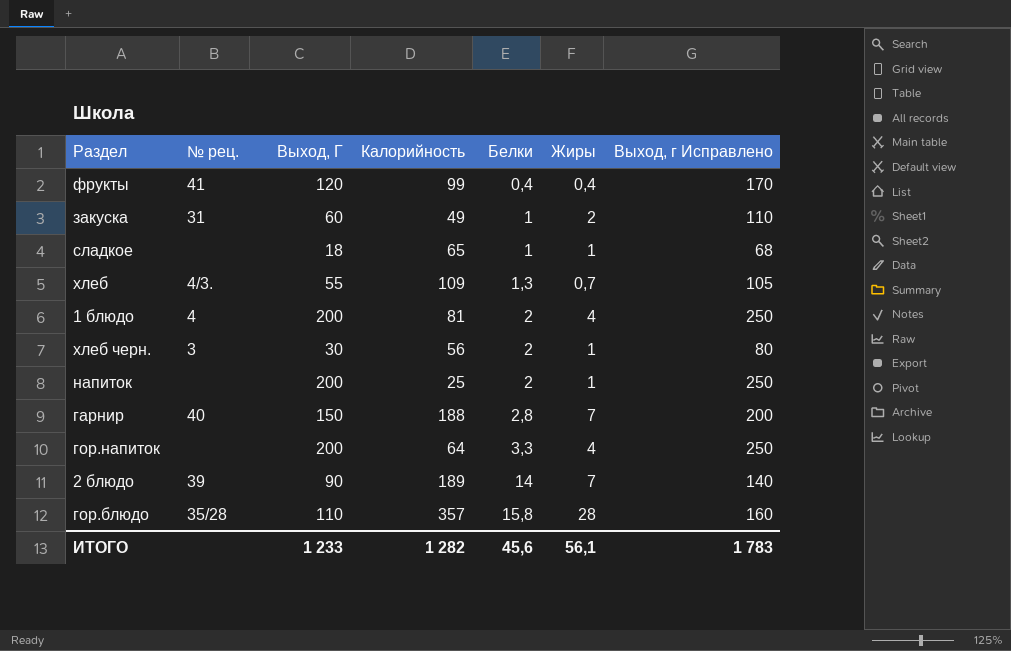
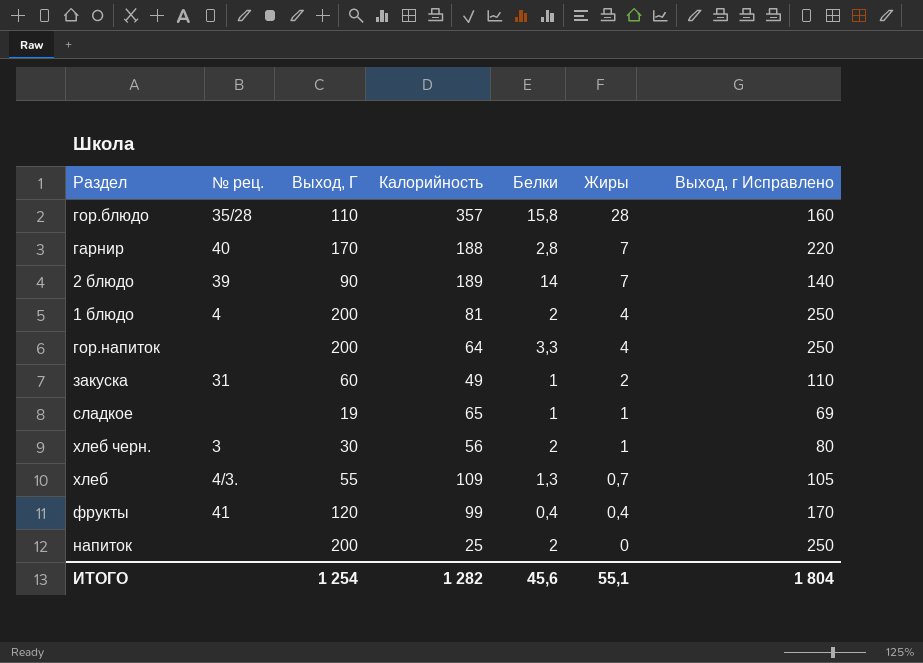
row order: Белки ascending -> Жиры descending
гарнир | Выход, Г: 150 -> 170
гарнир | Выход, г Исправлено: 200 -> 220
сладкое | Выход, Г: 18 -> 19
сладкое | Выход, г Исправлено: 68 -> 69
напиток | Жиры: 1 -> 0
ИТОГО | Выход, Г: 1 233 -> 1 254
ИТОГО | Жиры: 56,1 -> 55,1
ИТОГО | Выход, г Исправлено: 1 783 -> 1 804

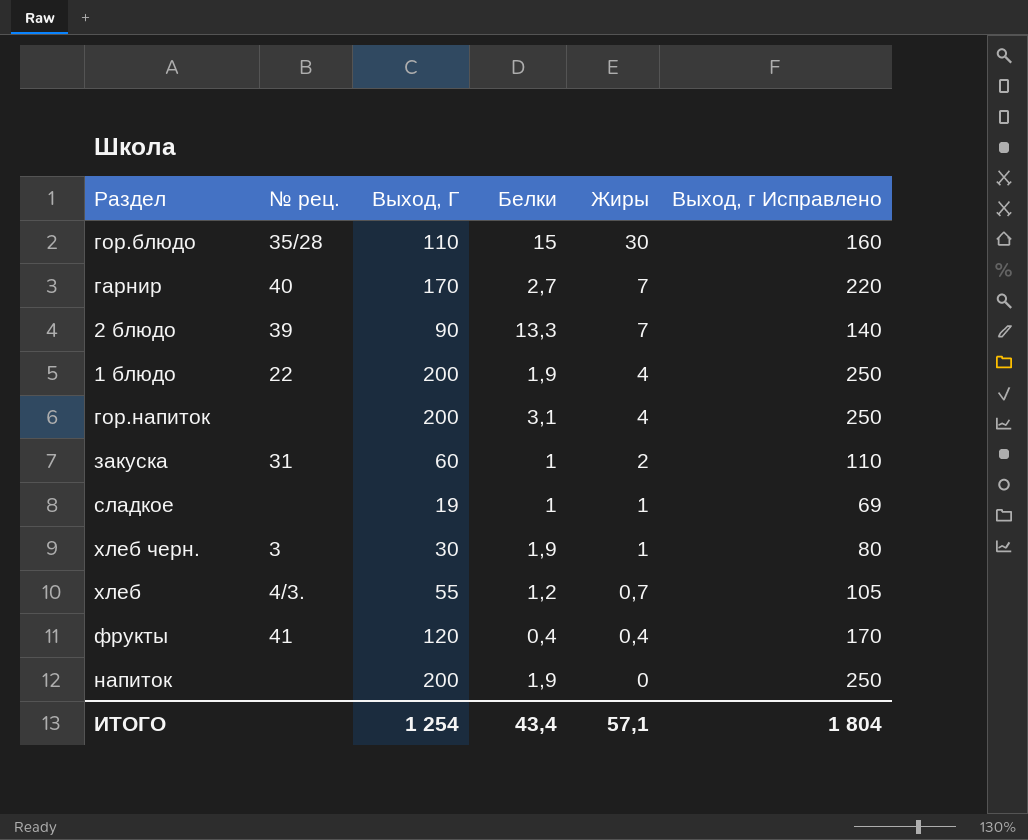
column Калорийность | position: 4 -> none
гор.блюдо | Белки: 15,8 -> 15
гор.блюдо | Жиры: 28 -> 30
гарнир | Белки: 2,8 -> 2,7
2 блюдо | Белки: 14 -> 13,3
1 блюдо | № рец.: 4 -> 22
1 блюдо | Белки: 2 -> 1,9
гор.напиток | Белки: 3,3 -> 3,1
хлеб черн. | Белки: 2 -> 1,9
хлеб | Белки: 1,3 -> 1,2
напиток | Белки: 2 -> 1,9
ИТОГО | Белки: 45,6 -> 43,4
ИТОГО | Жиры: 55,1 -> 57,1

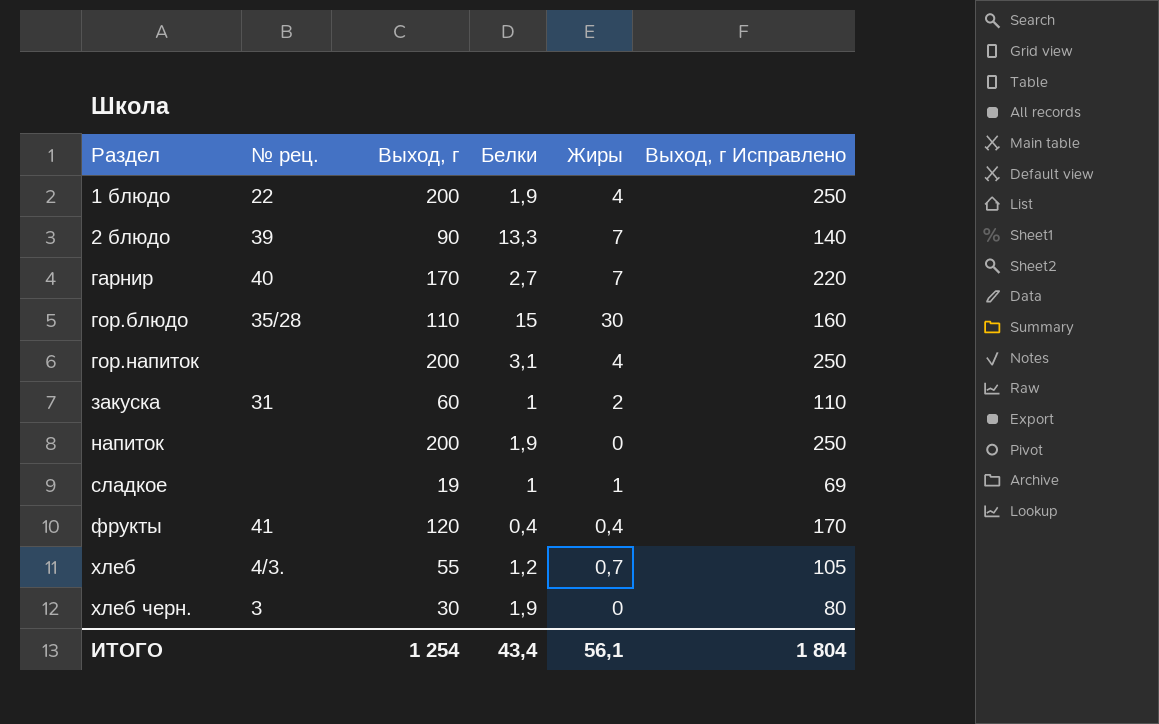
row order: Жиры descending -> Раздел ascending
column name: Выход, Г -> Выход, г
хлеб черн. | Жиры: 1 -> 0
ИТОГО | Жиры: 57,1 -> 56,1

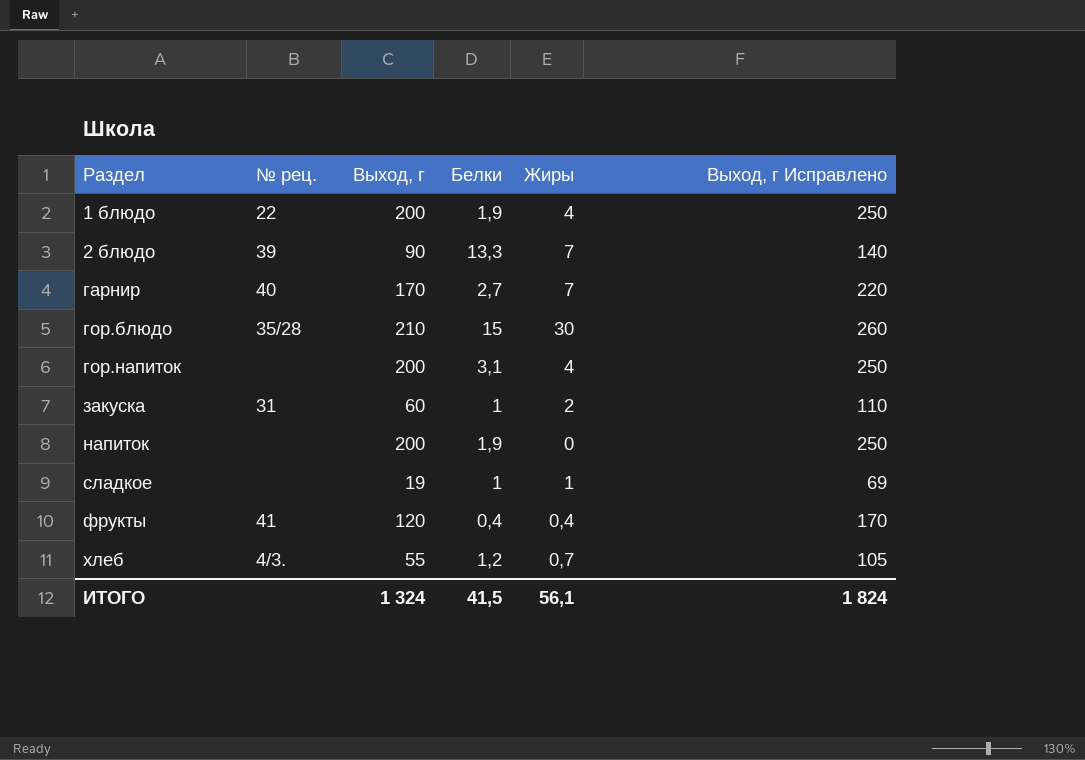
row хлеб черн.: 3 | 30 | 1,9 | 0 | 80 -> none
гор.блюдо | Выход, г: 110 -> 210
гор.блюдо | Выход, г Исправлено: 160 -> 260
ИТОГО | Выход, г: 1 254 -> 1 324
ИТОГО | Белки: 43,4 -> 41,5
ИТОГО | Выход, г Исправлено: 1 804 -> 1 824

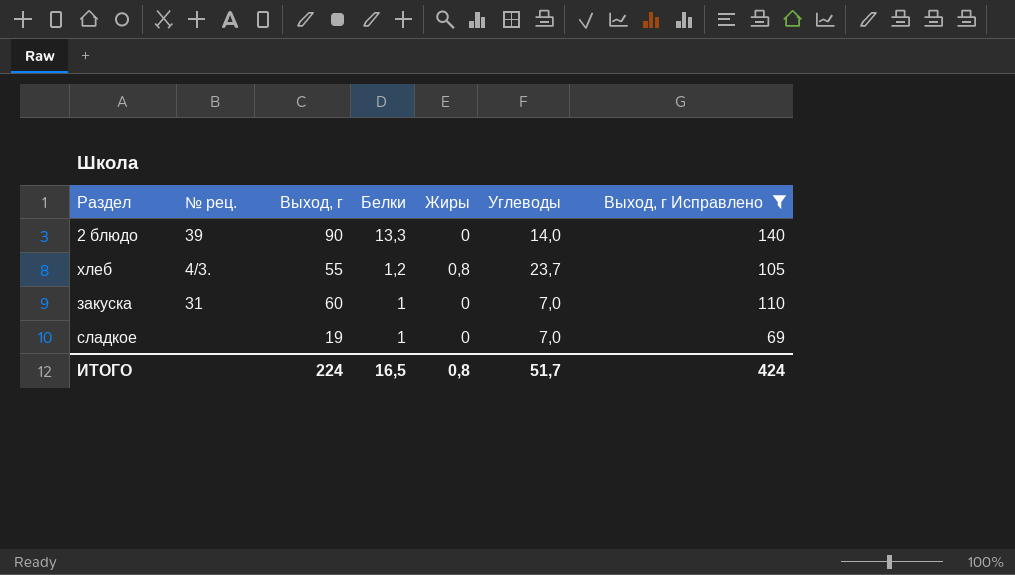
filter: none -> Выход, г Исправлено <= 140
row order: Раздел ascending -> Белки descending
column Углеводы | position: none -> 6
2 блюдо | Жиры: 7 -> 0
хлеб | Жиры: 0,7 -> 0,8
закуска | Жиры: 2 -> 0
сладкое | Жиры: 1 -> 0
ИТОГО | Выход, г: 1 324 -> 224
ИТОГО | Белки: 41,5 -> 16,5
ИТОГО | Жиры: 56,1 -> 0,8
ИТОГО | Выход, г Исправлено: 1 824 -> 424

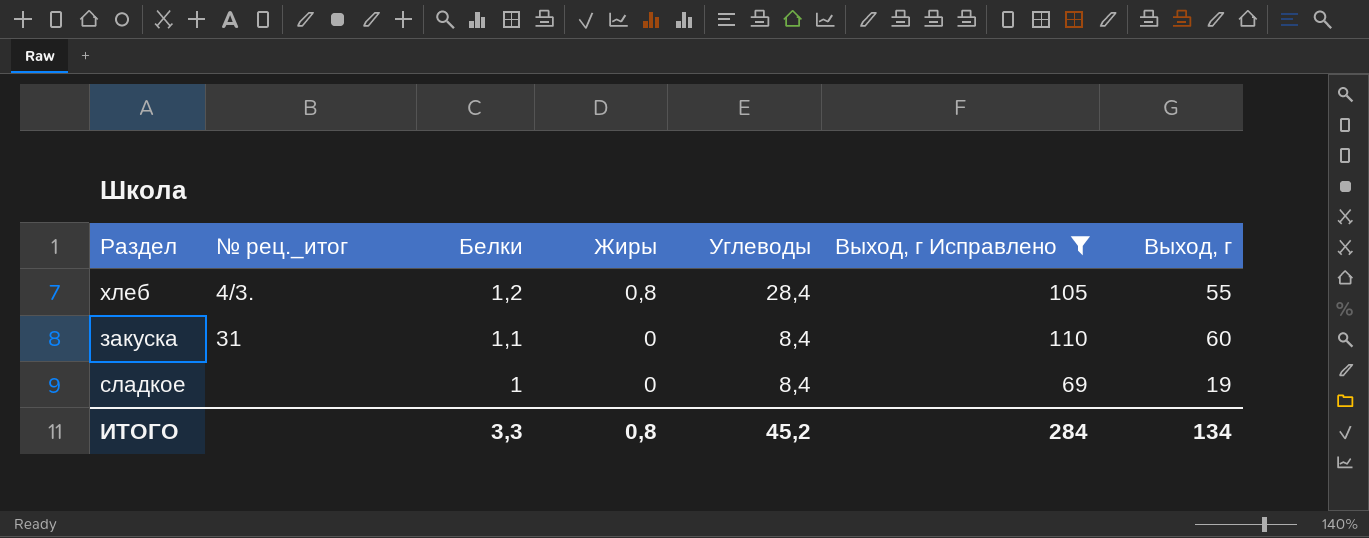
column name: № рец. -> № рец._итог
column Выход, г | position: 3 -> 7
row 2 блюдо: 39 | 90 | 13,3 | 0 | 14,0 | 140 -> none
хлеб | Углеводы: 23,7 -> 28,4
закуска | Белки: 1 -> 1,1
закуска | Углеводы: 7,0 -> 8,4
сладкое | Углеводы: 7,0 -> 8,4
ИТОГО | Белки: 16,5 -> 3,3
ИТОГО | Углеводы: 51,7 -> 45,2
ИТОГО | Выход, г Исправлено: 424 -> 284
ИТОГО | Выход, г: 224 -> 134

